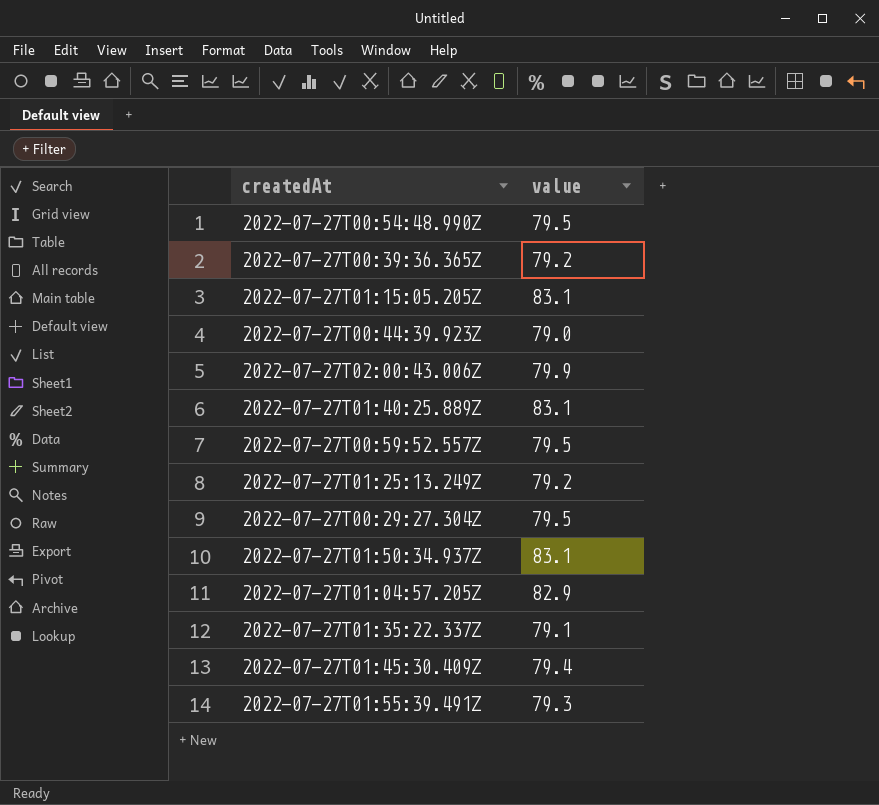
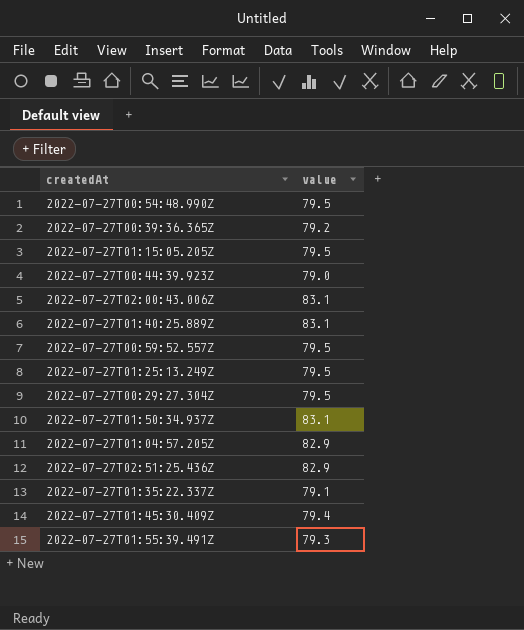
2022-07-27T01:15:05.205Z | value: 83.1 -> 79.5
2022-07-27T02:00:43.006Z | value: 79.9 -> 83.1
2022-07-27T01:25:13.249Z | value: 79.2 -> 79.5
row 2022-07-27T02:51:25.436Z: none -> 82.9

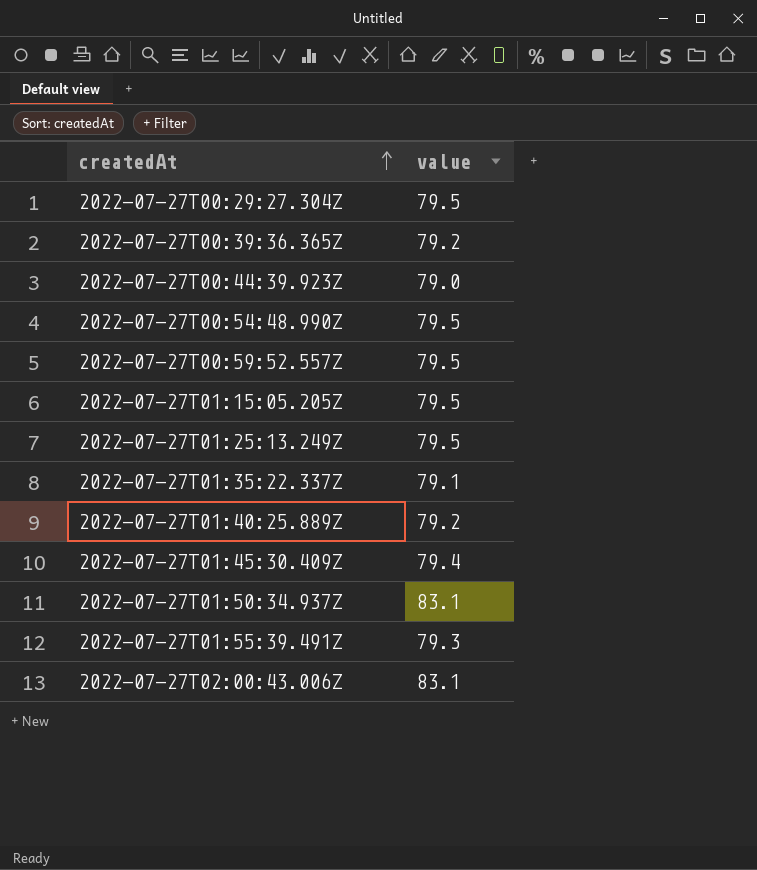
row order: none -> createdAt ascending
row 2022-07-27T01:04:57.205Z: 82.9 -> none
row 2022-07-27T02:51:25.436Z: 82.9 -> none
2022-07-27T01:40:25.889Z | value: 83.1 -> 79.2

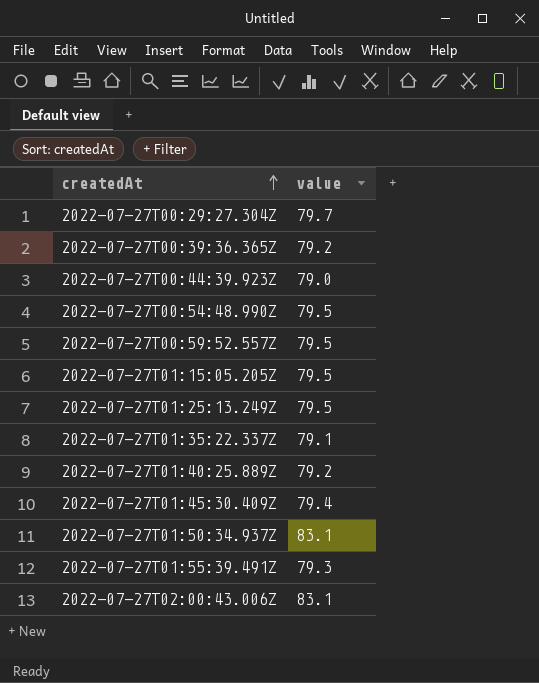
2022-07-27T00:29:27.304Z | value: 79.5 -> 79.7

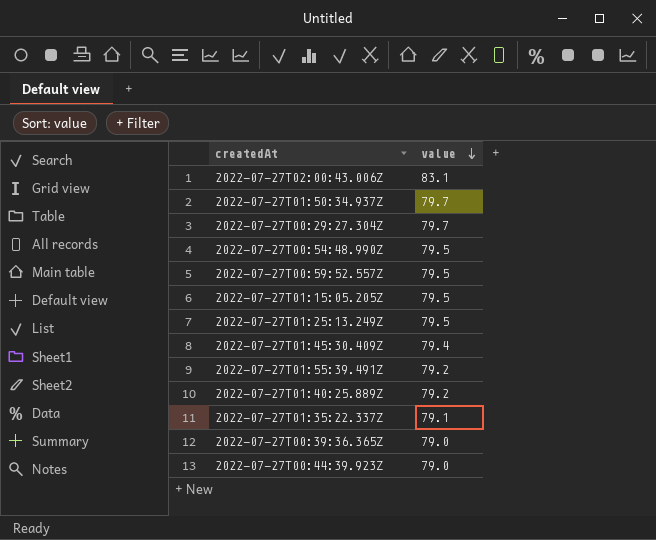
row order: createdAt ascending -> value descending
2022-07-27T01:50:34.937Z | value: 83.1 -> 79.7
2022-07-27T01:55:39.491Z | value: 79.3 -> 79.2
2022-07-27T00:39:36.365Z | value: 79.2 -> 79.0

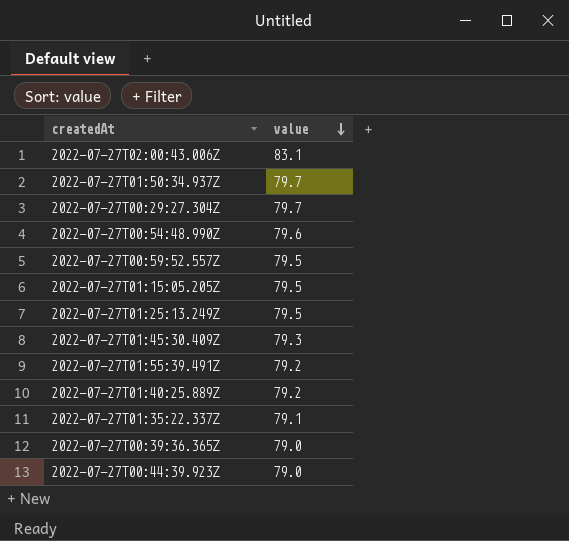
2022-07-27T00:54:48.990Z | value: 79.5 -> 79.6
2022-07-27T01:45:30.409Z | value: 79.4 -> 79.3

